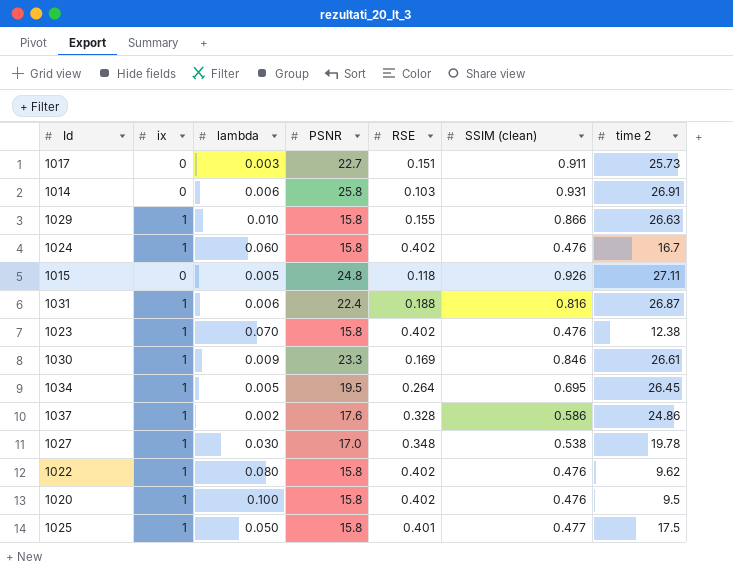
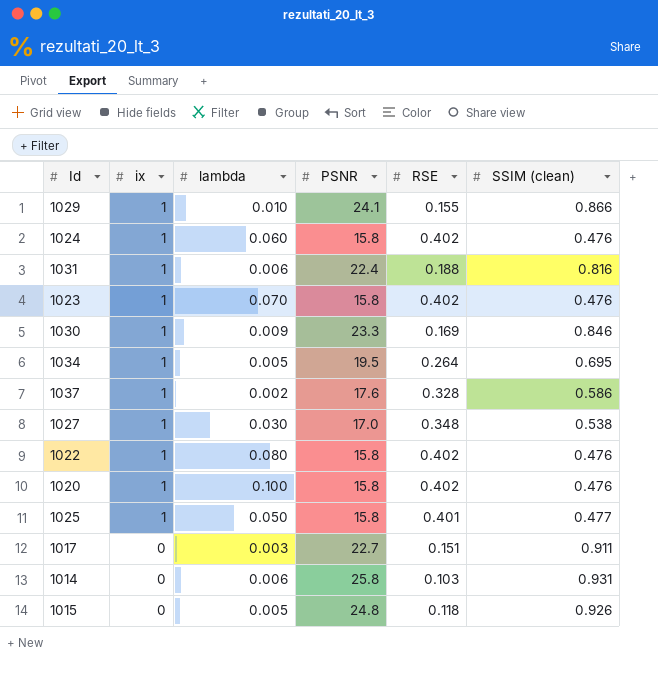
row order: none -> ix descending
column time 2 | position: 7 -> none
1029 | PSNR: 15.8 -> 24.1

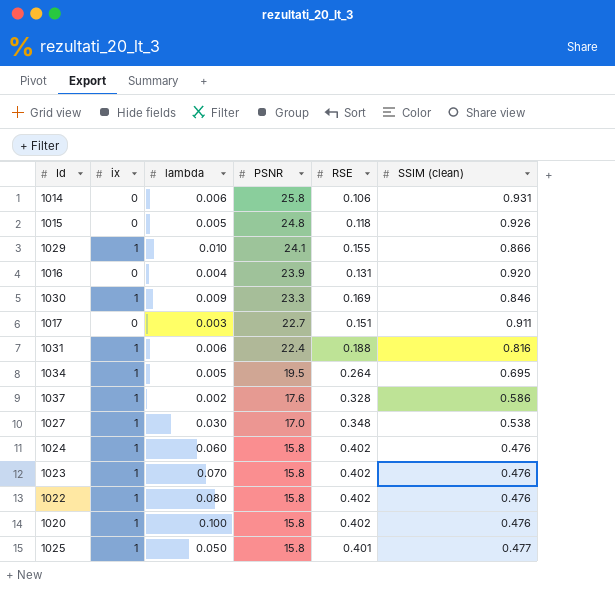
row order: ix descending -> PSNR descending
1014 | RSE: 0.103 -> 0.106
row 1016: none -> 0 | 0.004 | 23.9 | 0.131 | 0.920

